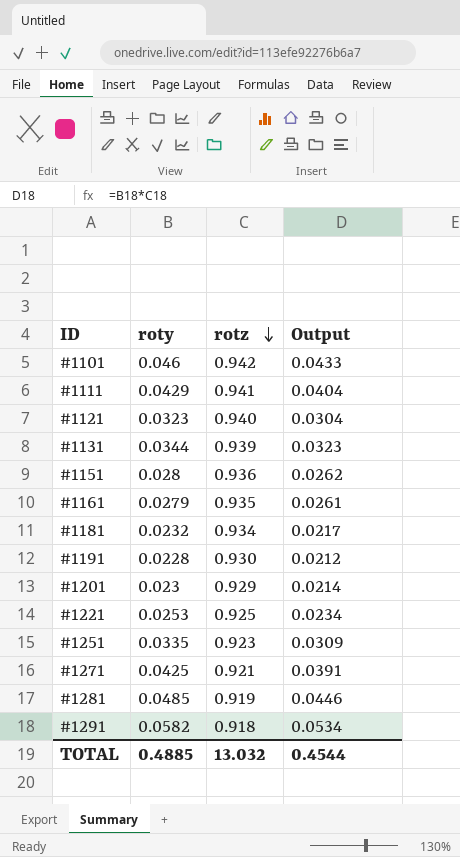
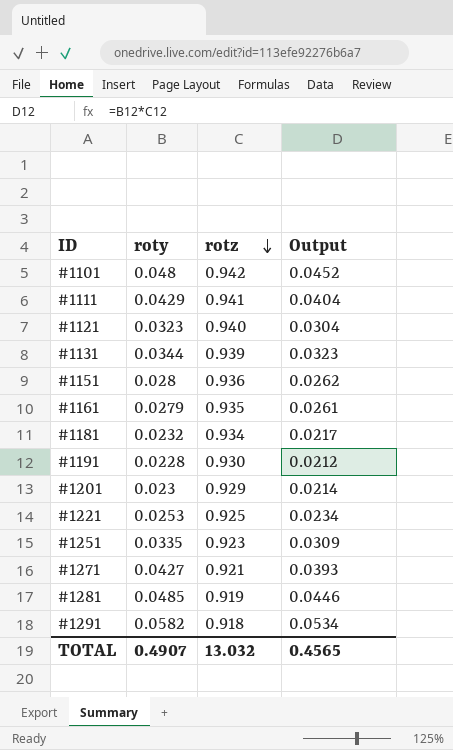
#1101 | roty: 0.046 -> 0.048
#1101 | Output: 0.0433 -> 0.0452
#1271 | roty: 0.0425 -> 0.0427
#1271 | Output: 0.0391 -> 0.0393
TOTAL | roty: 0.4885 -> 0.4907
TOTAL | Output: 0.4544 -> 0.4565

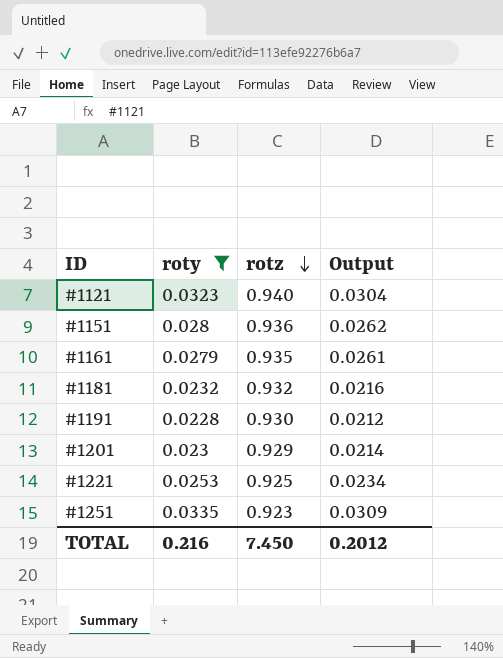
filter: none -> roty <= 0.0335
#1181 | rotz: 0.934 -> 0.932
#1181 | Output: 0.0217 -> 0.0216
TOTAL | roty: 0.4907 -> 0.216
TOTAL | rotz: 13.032 -> 7.450
TOTAL | Output: 0.4565 -> 0.2012

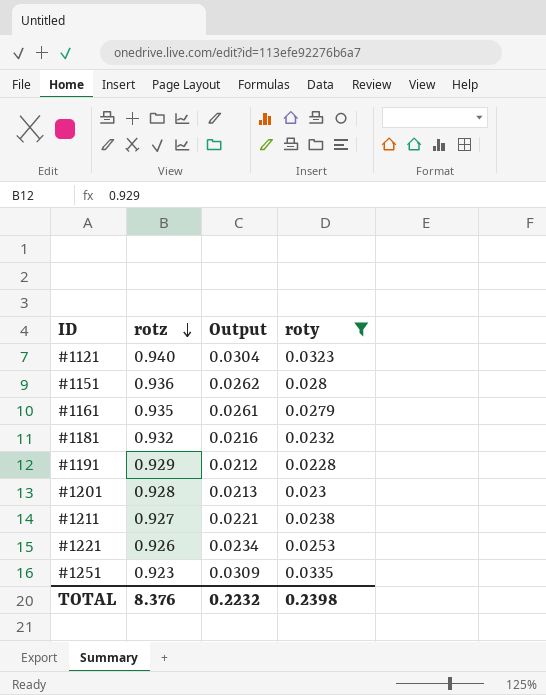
column roty | position: 2 -> 4
#1191 | rotz: 0.930 -> 0.929
#1201 | rotz: 0.929 -> 0.928
#1201 | Output: 0.0214 -> 0.0213
row #1211: none -> 0.927 | 0.0221 | 0.0238
#1221 | rotz: 0.925 -> 0.926
TOTAL | rotz: 7.450 -> 8.376
TOTAL | Output: 0.2012 -> 0.2232
TOTAL | roty: 0.216 -> 0.2398

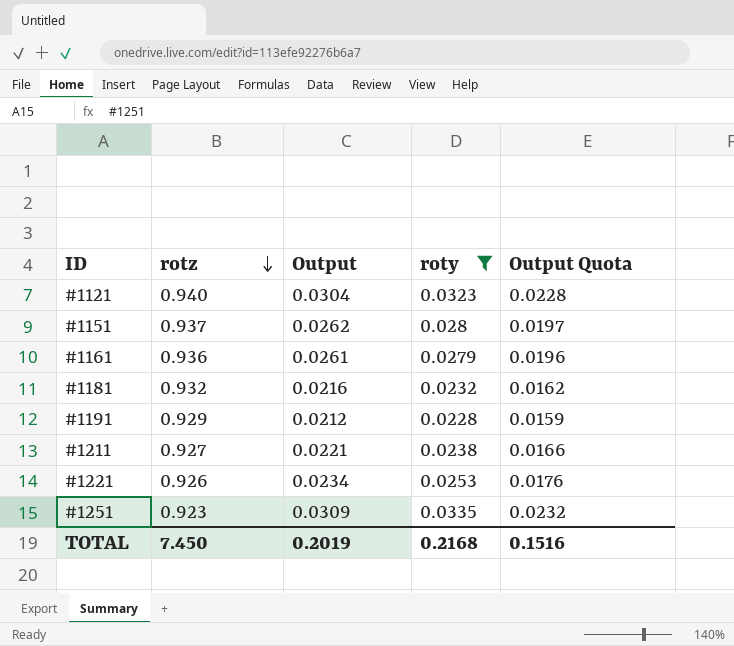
column Output Quota | formula: none -> [Output] * 0.75
row #1201: 0.928 | 0.0213 | 0.023 -> none
#1151 | rotz: 0.936 -> 0.937
#1161 | rotz: 0.935 -> 0.936
TOTAL | rotz: 8.376 -> 7.450
TOTAL | Output: 0.2232 -> 0.2019
TOTAL | roty: 0.2398 -> 0.2168

